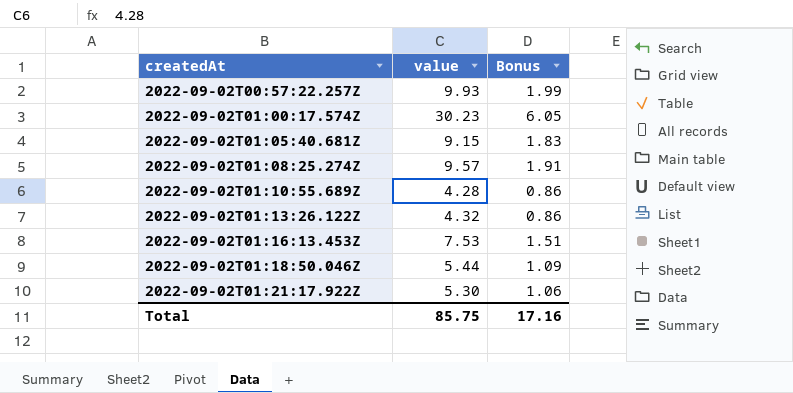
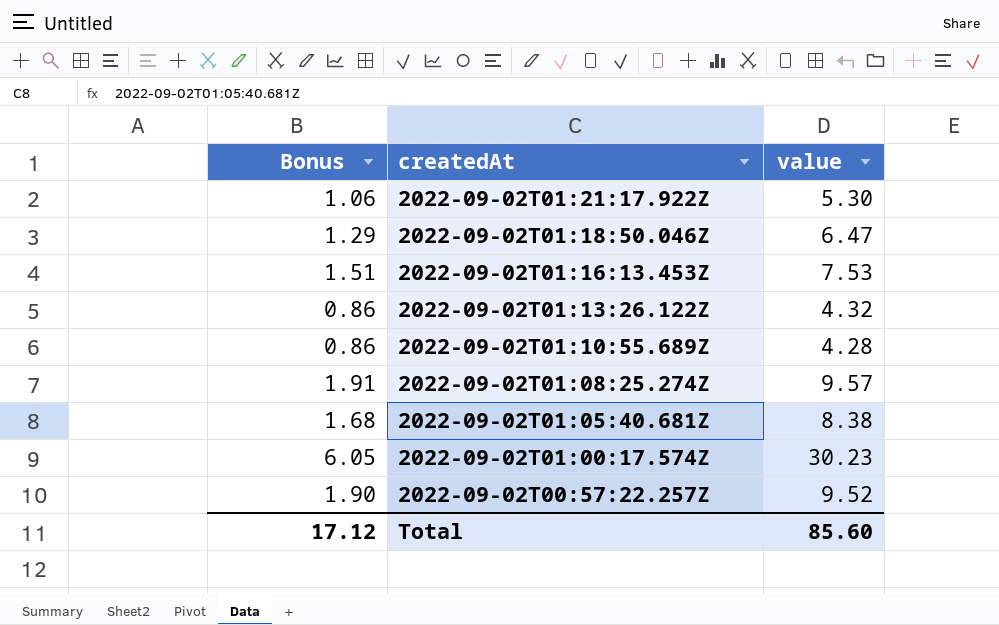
row order: createdAt ascending -> createdAt descending
column Bonus | position: 3 -> 1
2022-09-02T01:18:50.046Z | Bonus: 1.09 -> 1.29
2022-09-02T01:18:50.046Z | value: 5.44 -> 6.47
2022-09-02T01:05:40.681Z | Bonus: 1.83 -> 1.68
2022-09-02T01:05:40.681Z | value: 9.15 -> 8.38
2022-09-02T00:57:22.257Z | Bonus: 1.99 -> 1.90
2022-09-02T00:57:22.257Z | value: 9.93 -> 9.52
Total | Bonus: 17.16 -> 17.12
Total | value: 85.75 -> 85.60

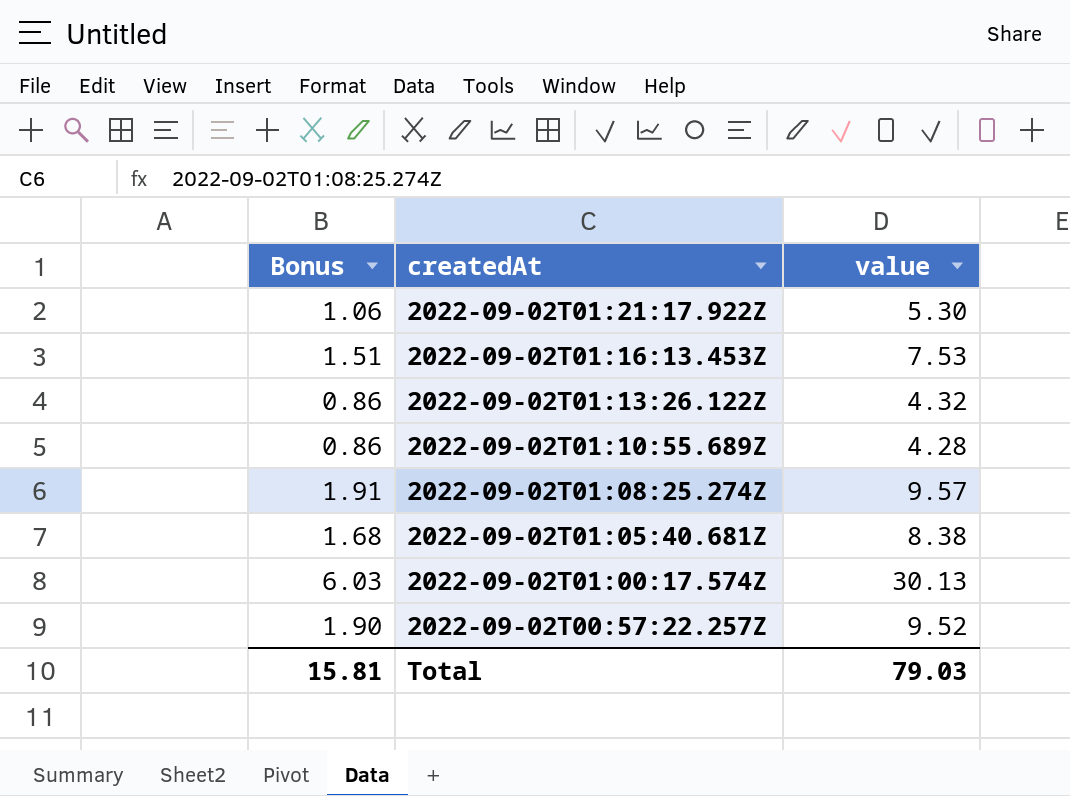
row 2022-09-02T01:18:50.046Z: 1.29 | 6.47 -> none
2022-09-02T01:00:17.574Z | Bonus: 6.05 -> 6.03
2022-09-02T01:00:17.574Z | value: 30.23 -> 30.13
Total | Bonus: 17.12 -> 15.81
Total | value: 85.60 -> 79.03

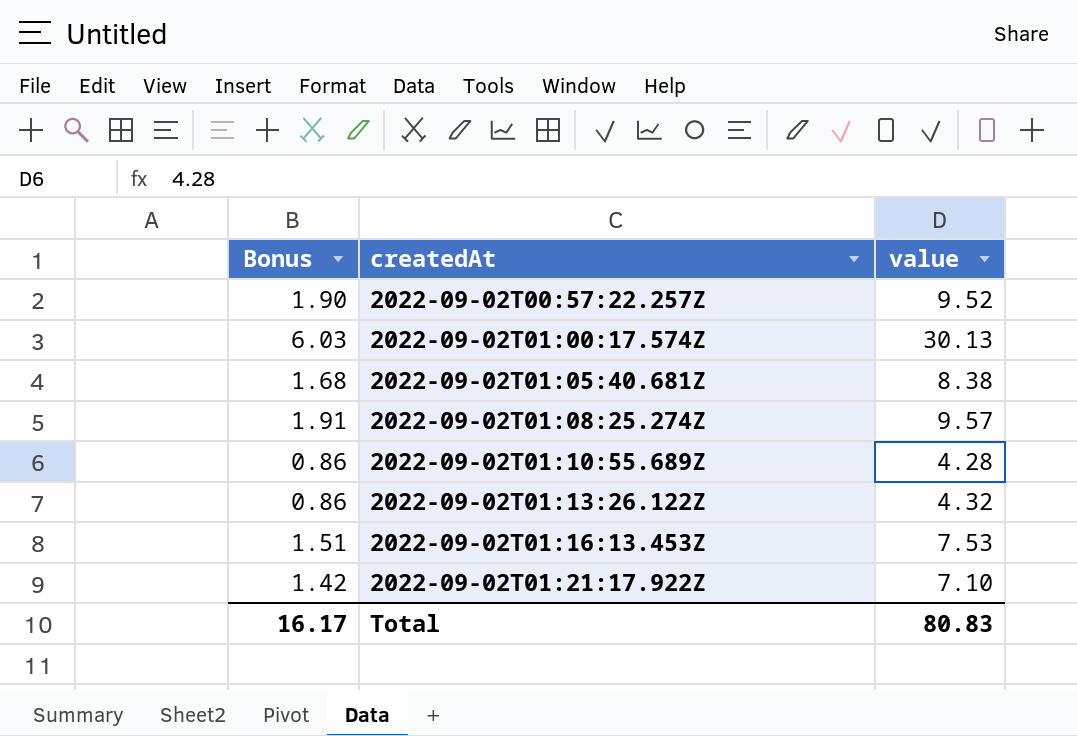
row order: createdAt descending -> createdAt ascending
2022-09-02T01:21:17.922Z | Bonus: 1.06 -> 1.42
2022-09-02T01:21:17.922Z | value: 5.30 -> 7.10
Total | Bonus: 15.81 -> 16.17
Total | value: 79.03 -> 80.83

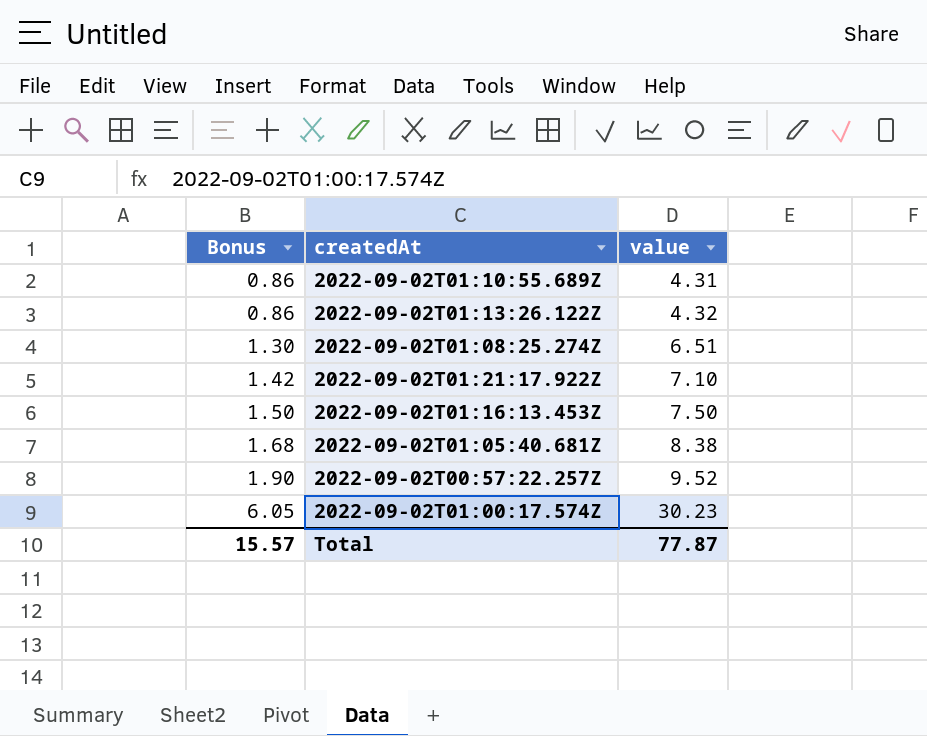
row order: createdAt ascending -> Bonus ascending
2022-09-02T01:10:55.689Z | value: 4.28 -> 4.31
2022-09-02T01:08:25.274Z | Bonus: 1.91 -> 1.30
2022-09-02T01:08:25.274Z | value: 9.57 -> 6.51
2022-09-02T01:16:13.453Z | Bonus: 1.51 -> 1.50
2022-09-02T01:16:13.453Z | value: 7.53 -> 7.50
2022-09-02T01:00:17.574Z | Bonus: 6.03 -> 6.05
2022-09-02T01:00:17.574Z | value: 30.13 -> 30.23
Total | Bonus: 16.17 -> 15.57
Total | value: 80.83 -> 77.87

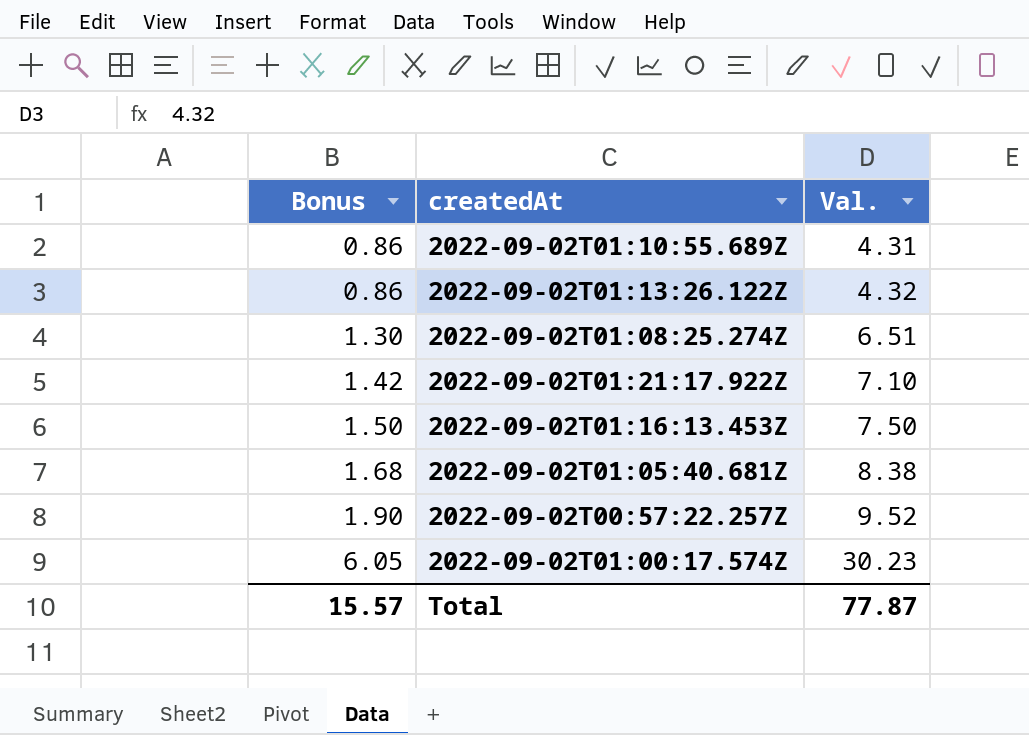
column name: value -> Val.

